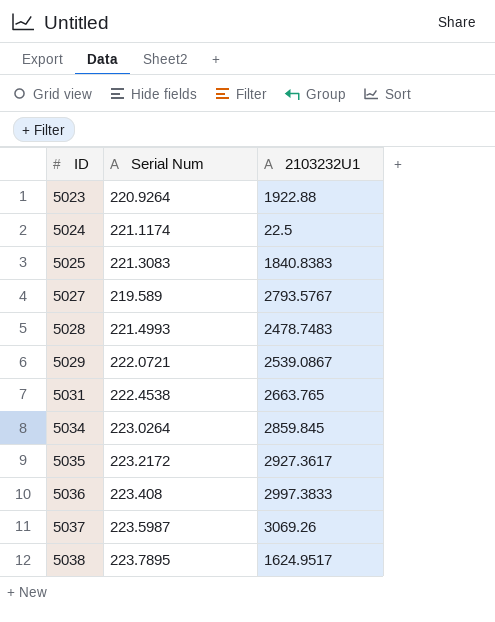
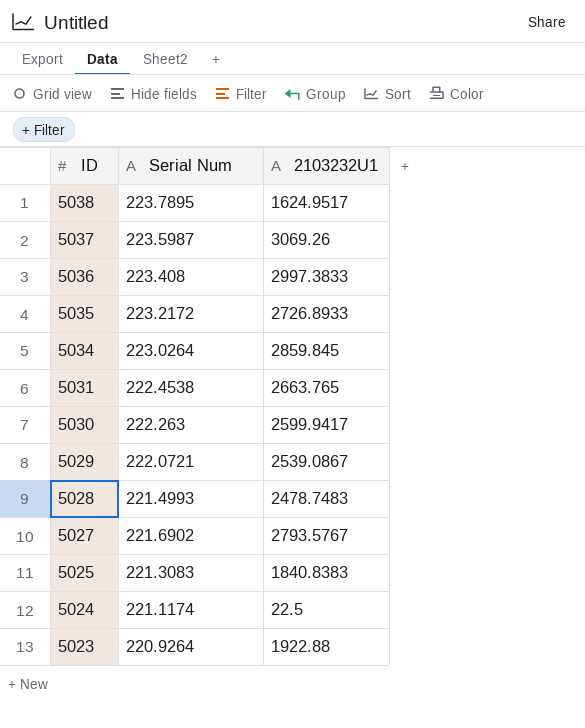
row order: ID ascending -> ID descending
5035 | 2103232U1: 2927.3617 -> 2726.8933
row 5030: none -> 222.263 | 2599.9417
5027 | Serial Num: 219.589 -> 221.6902

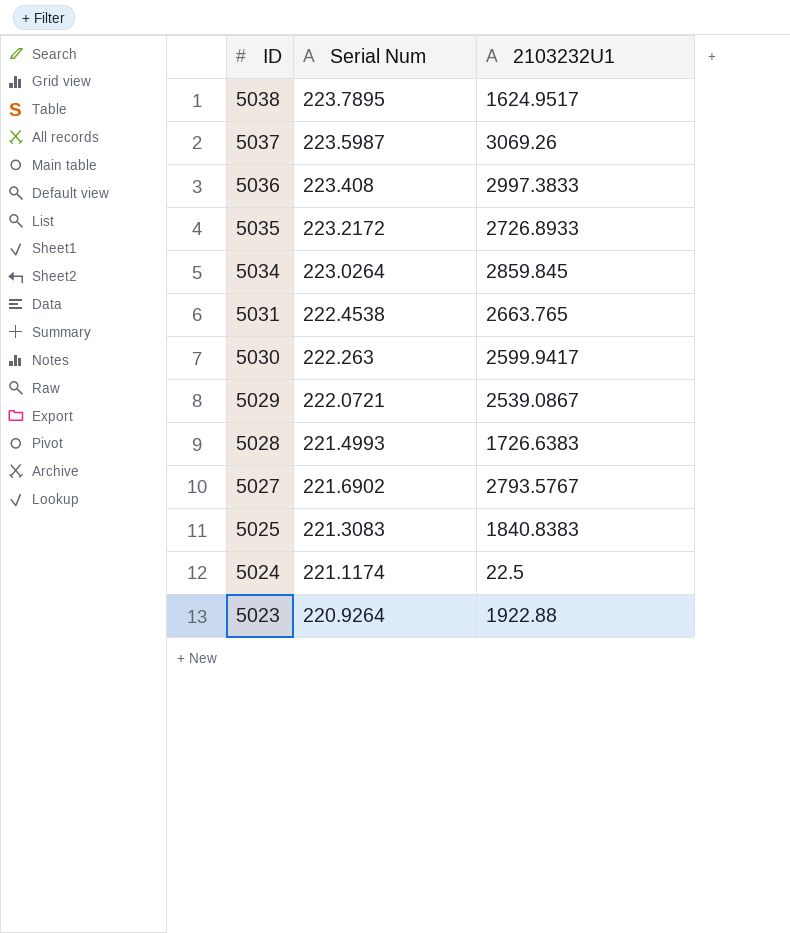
5028 | 2103232U1: 2478.7483 -> 1726.6383

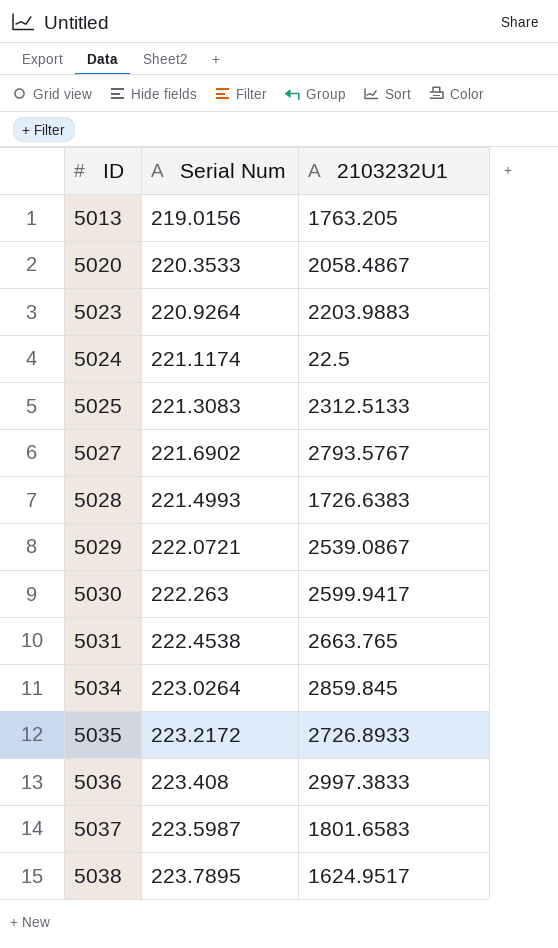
row order: ID descending -> ID ascending
row 5013: none -> 219.0156 | 1763.205
row 5020: none -> 220.3533 | 2058.4867
5023 | 2103232U1: 1922.88 -> 2203.9883
5025 | 2103232U1: 1840.8383 -> 2312.5133
5037 | 2103232U1: 3069.26 -> 1801.6583

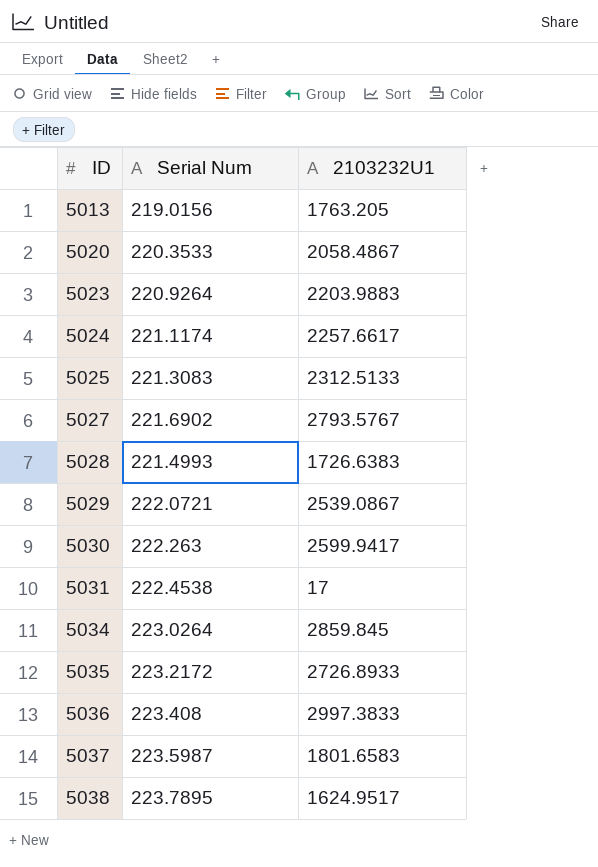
5024 | 2103232U1: 22.5 -> 2257.6617
5031 | 2103232U1: 2663.765 -> 17

